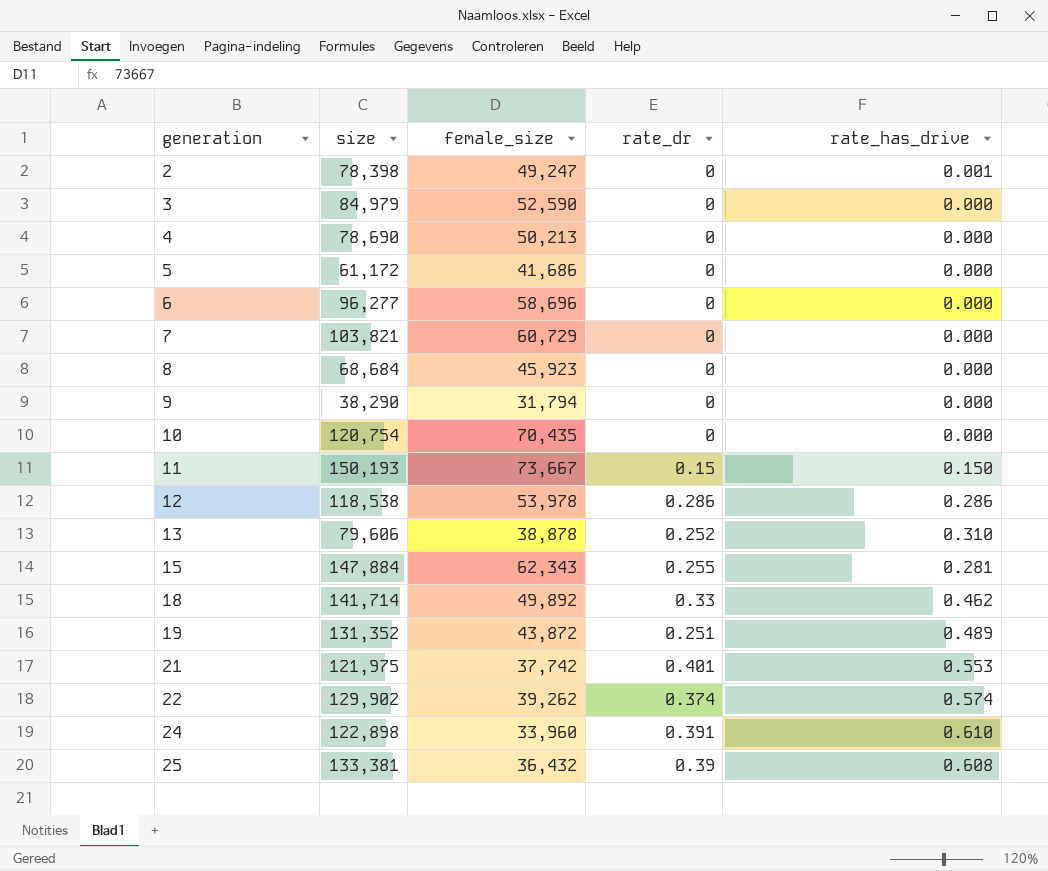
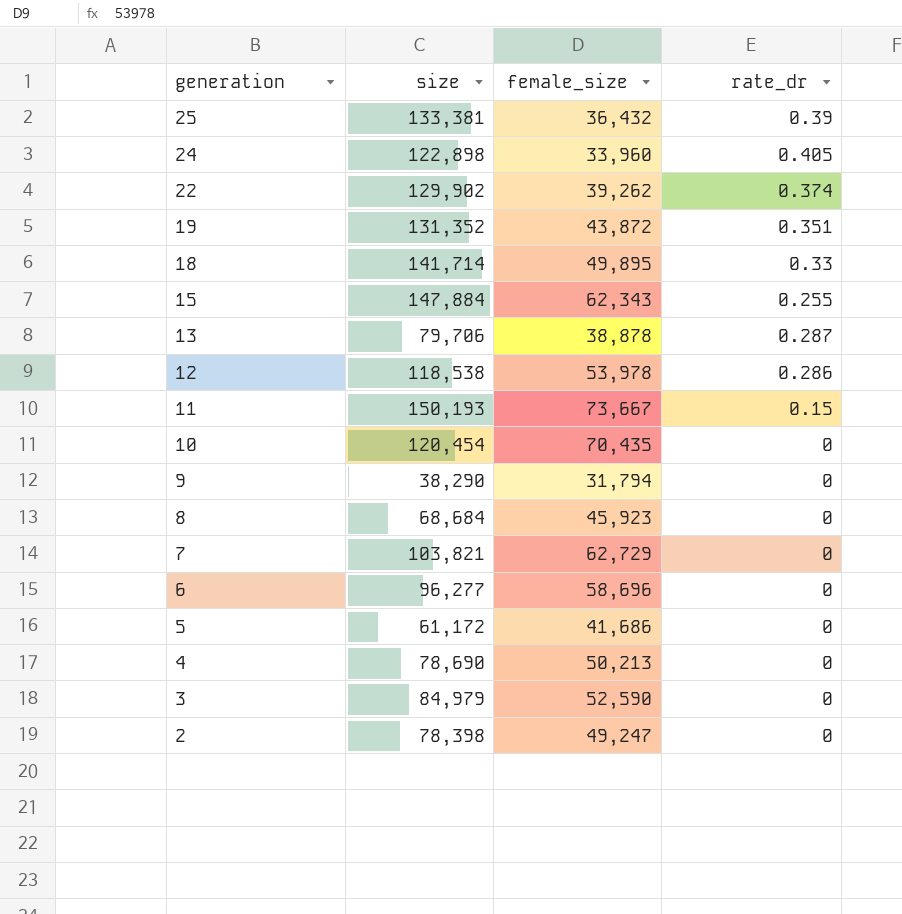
row order: generation ascending -> generation descending
column rate_has_drive | position: 5 -> none
row 21: 121,975 | 37,742 | 0.401 | 0.553 -> none
24 | rate_dr: 0.391 -> 0.405
19 | rate_dr: 0.251 -> 0.351
18 | female_size: 49,892 -> 49,895
13 | size: 79,606 -> 79,706
13 | rate_dr: 0.252 -> 0.287
10 | size: 120,754 -> 120,454
7 | female_size: 60,729 -> 62,729

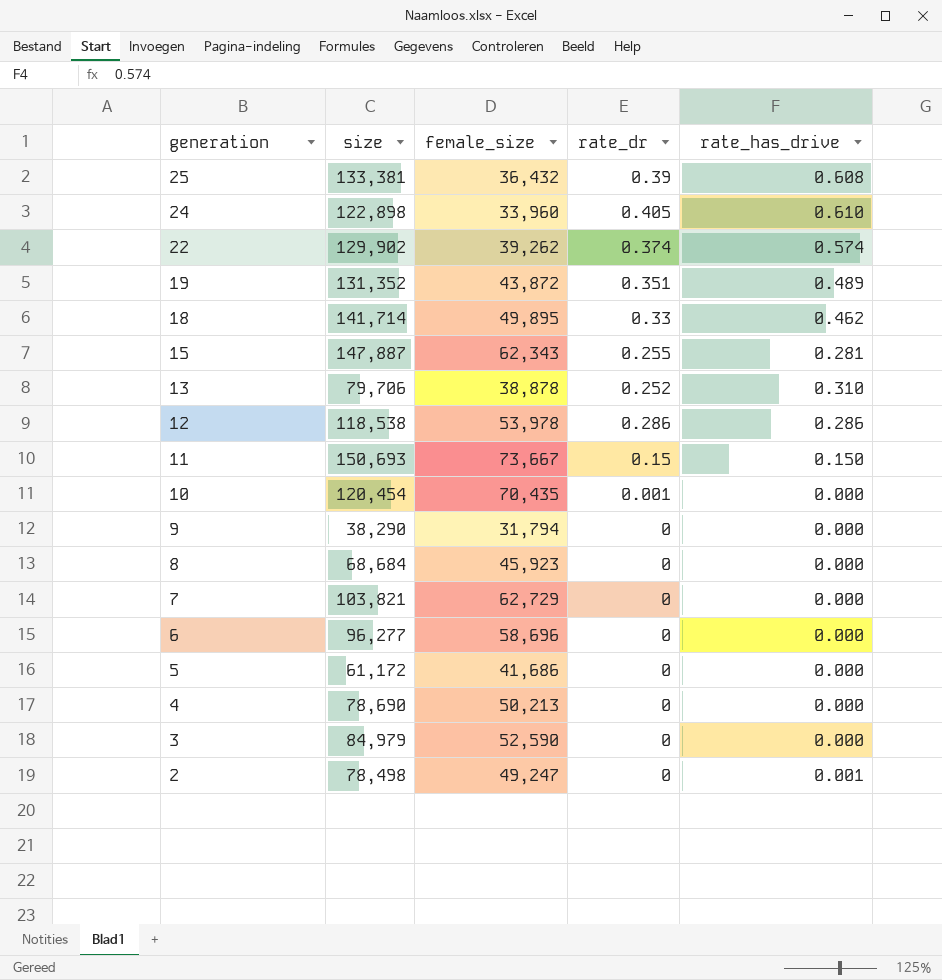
column rate_has_drive | position: none -> 5
15 | size: 147,884 -> 147,887
13 | rate_dr: 0.287 -> 0.252
11 | size: 150,193 -> 150,693
10 | rate_dr: 0 -> 0.001
2 | size: 78,398 -> 78,498

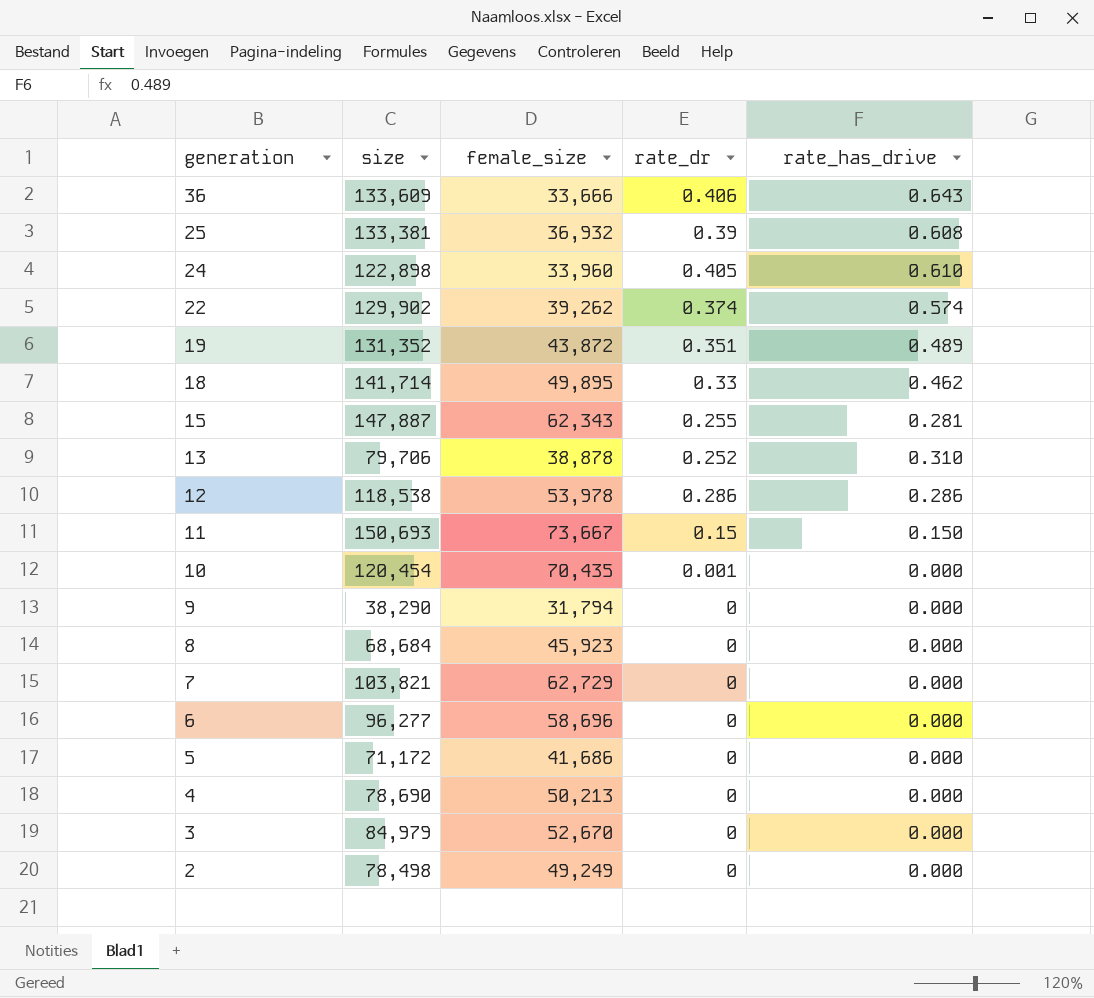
row 36: none -> 133,609 | 33,666 | 0.406 | 0.643
25 | female_size: 36,432 -> 36,932
5 | size: 61,172 -> 71,172
3 | female_size: 52,590 -> 52,670
2 | female_size: 49,247 -> 49,249
2 | rate_has_drive: 0.001 -> 0.000

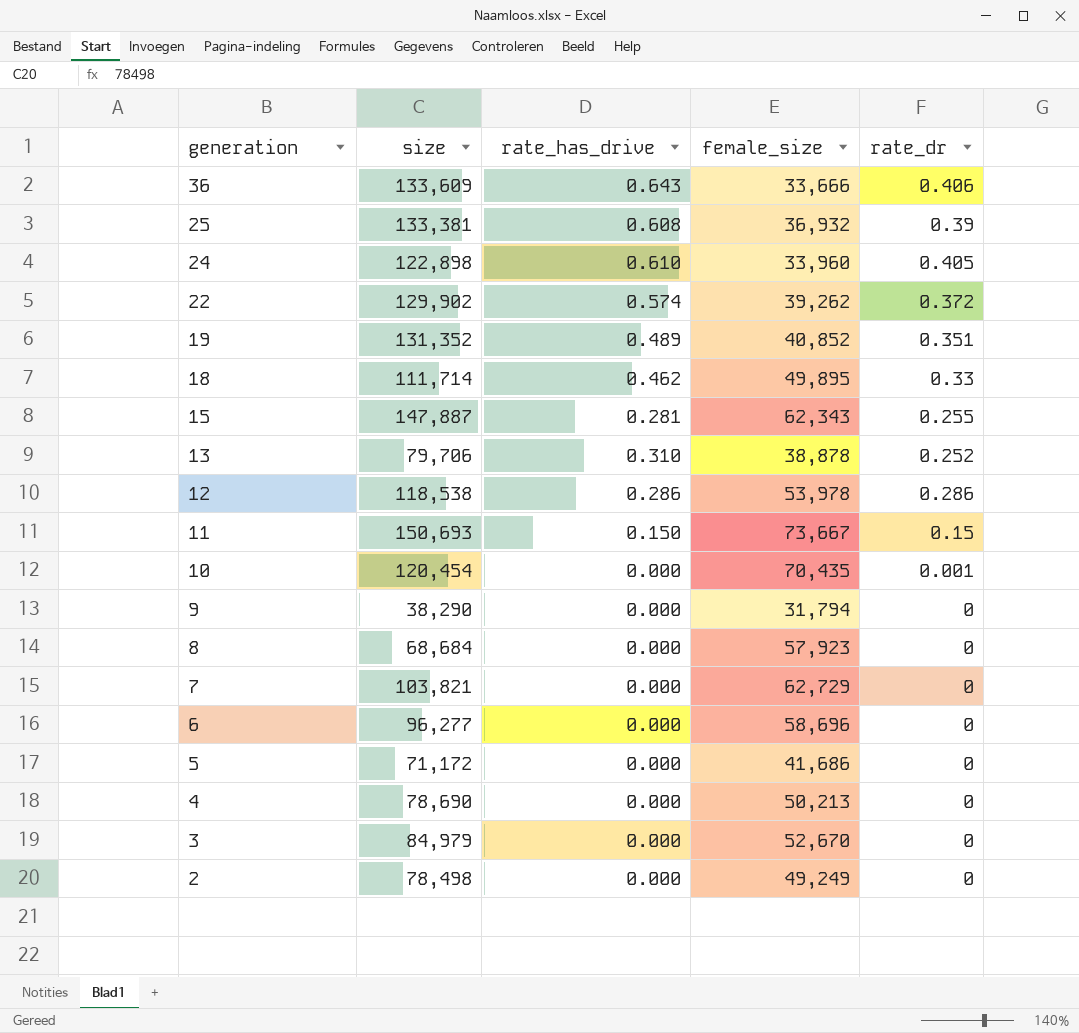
column rate_has_drive | position: 5 -> 3
22 | rate_dr: 0.374 -> 0.372
19 | female_size: 43,872 -> 40,852
18 | size: 141,714 -> 111,714
8 | female_size: 45,923 -> 57,923

